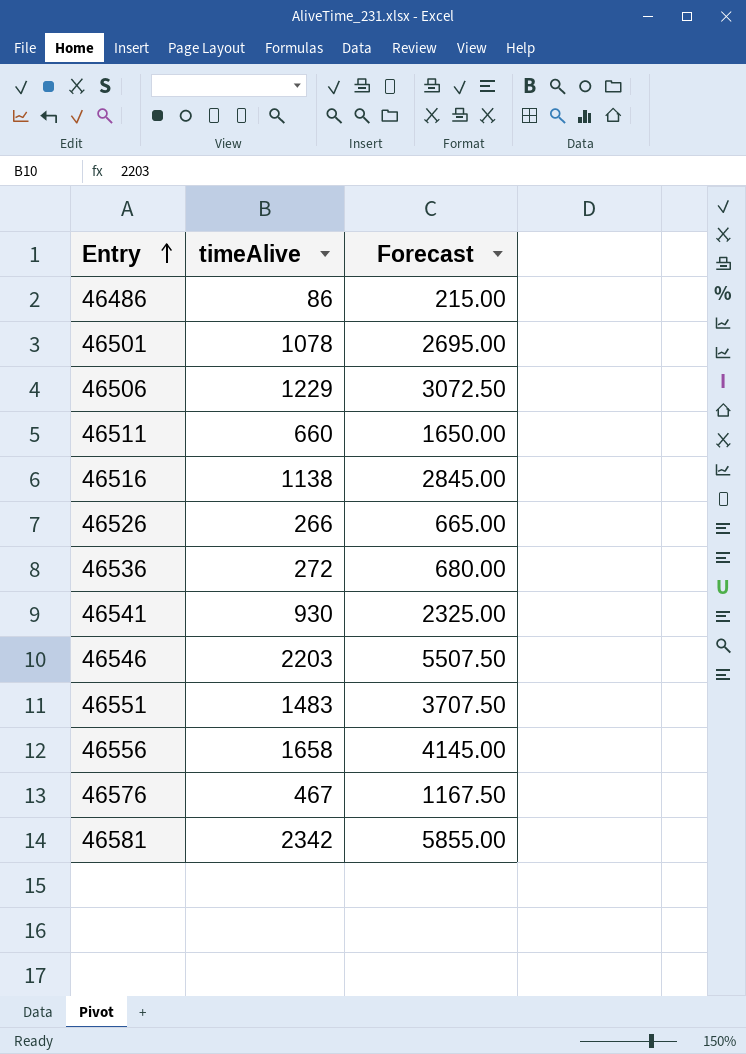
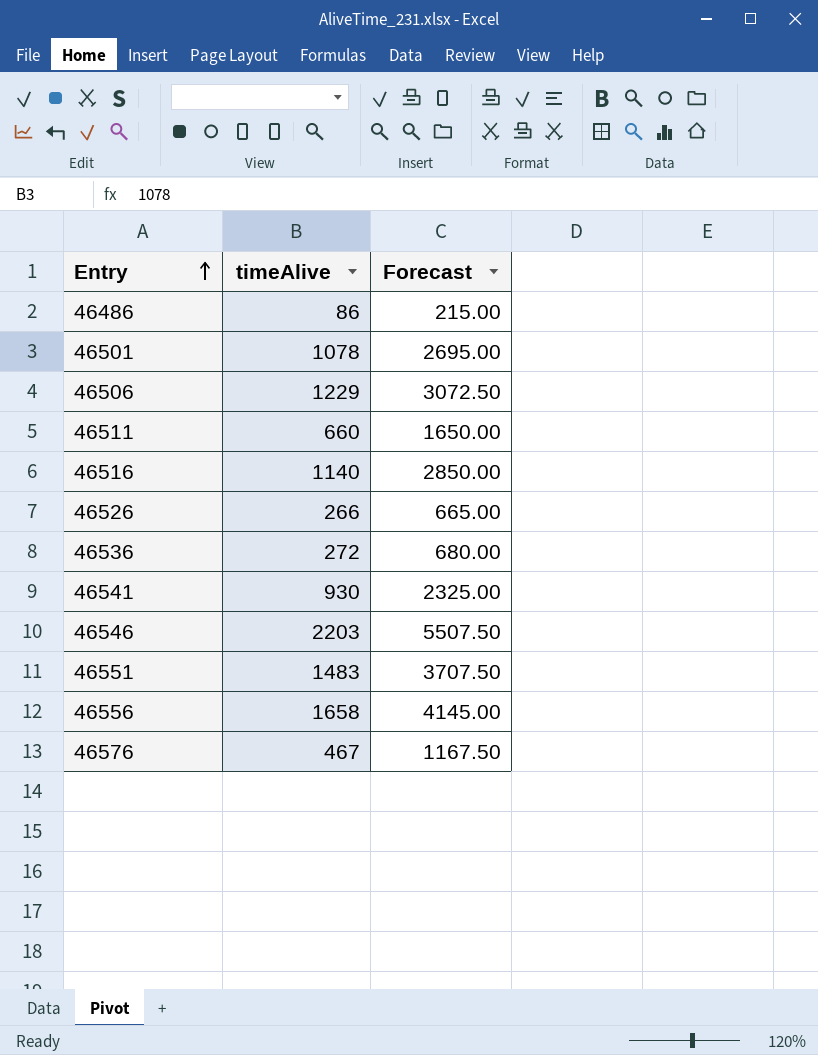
row 46581: 2342 | 5855.00 -> none
46516 | timeAlive: 1138 -> 1140
46516 | Forecast: 2845.00 -> 2850.00

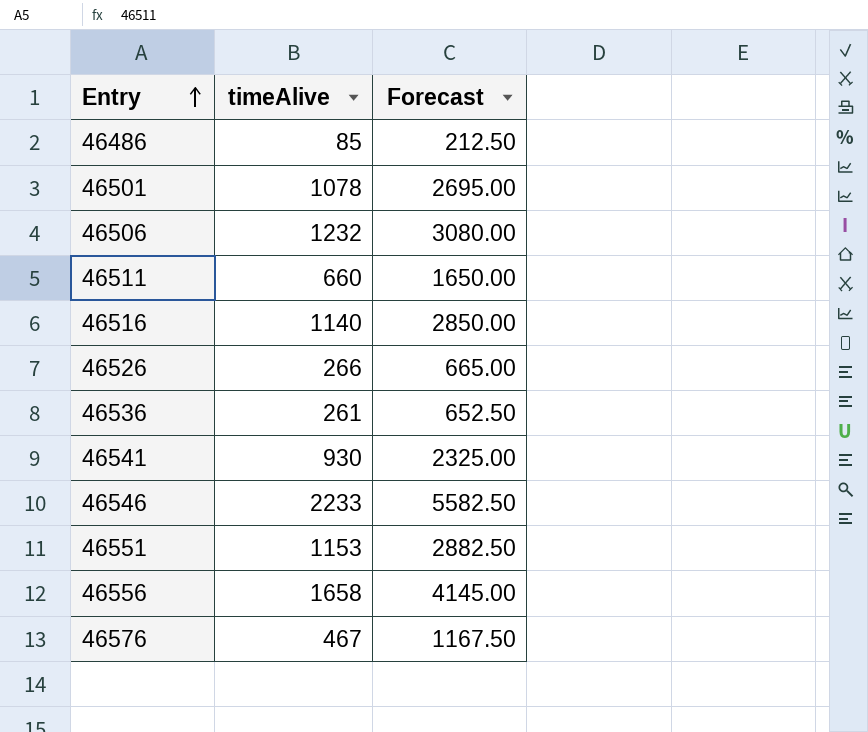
46486 | timeAlive: 86 -> 85
46486 | Forecast: 215.00 -> 212.50
46506 | timeAlive: 1229 -> 1232
46506 | Forecast: 3072.50 -> 3080.00
46536 | timeAlive: 272 -> 261
46536 | Forecast: 680.00 -> 652.50
46546 | timeAlive: 2203 -> 2233
46546 | Forecast: 5507.50 -> 5582.50
46551 | timeAlive: 1483 -> 1153
46551 | Forecast: 3707.50 -> 2882.50

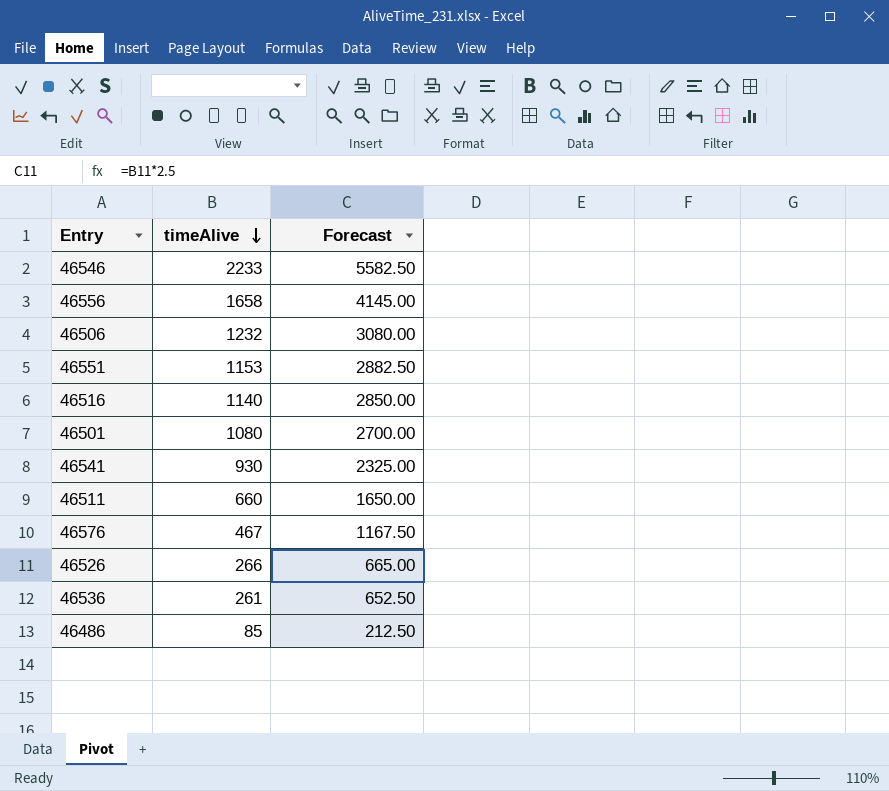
row order: Entry ascending -> timeAlive descending
46501 | timeAlive: 1078 -> 1080
46501 | Forecast: 2695.00 -> 2700.00

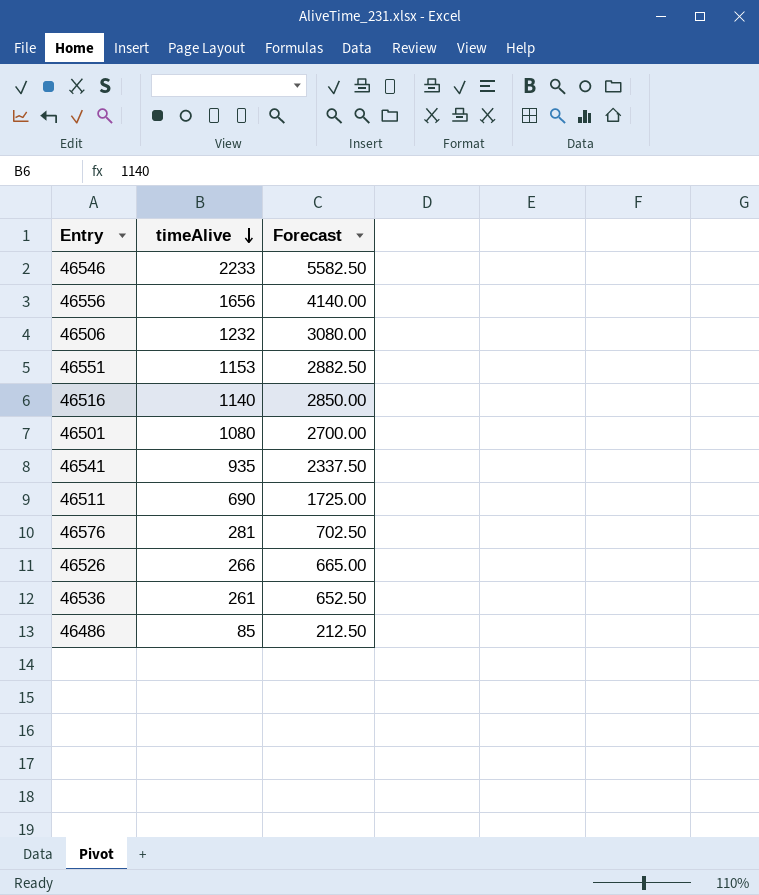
46556 | timeAlive: 1658 -> 1656
46556 | Forecast: 4145.00 -> 4140.00
46541 | timeAlive: 930 -> 935
46541 | Forecast: 2325.00 -> 2337.50
46511 | timeAlive: 660 -> 690
46511 | Forecast: 1650.00 -> 1725.00
46576 | timeAlive: 467 -> 281
46576 | Forecast: 1167.50 -> 702.50

